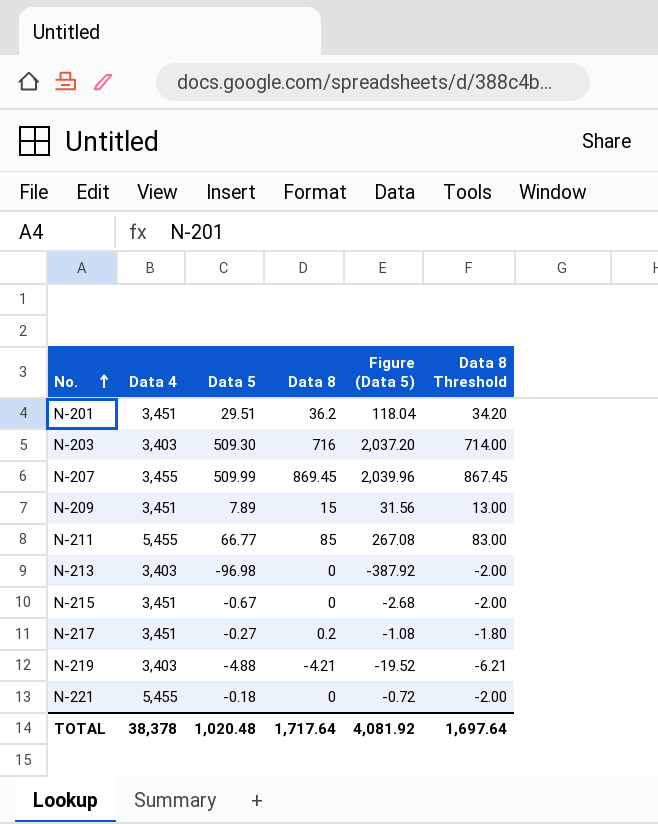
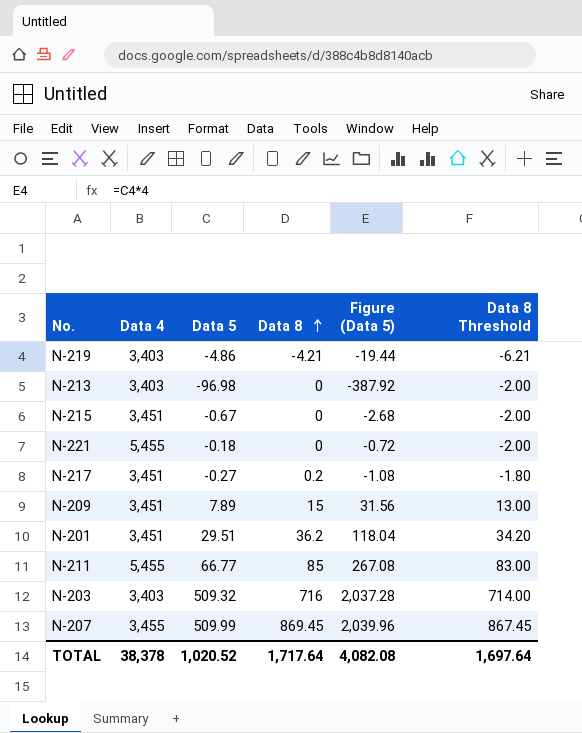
row order: No. ascending -> Data 8 ascending
N-219 | Data 5: -4.88 -> -4.86
N-219 | Figure (Data 5): -19.52 -> -19.44
N-203 | Data 5: 509.30 -> 509.32
N-203 | Figure (Data 5): 2,037.20 -> 2,037.28
TOTAL | Data 5: 1,020.48 -> 1,020.52
TOTAL | Figure (Data 5): 4,081.92 -> 4,082.08

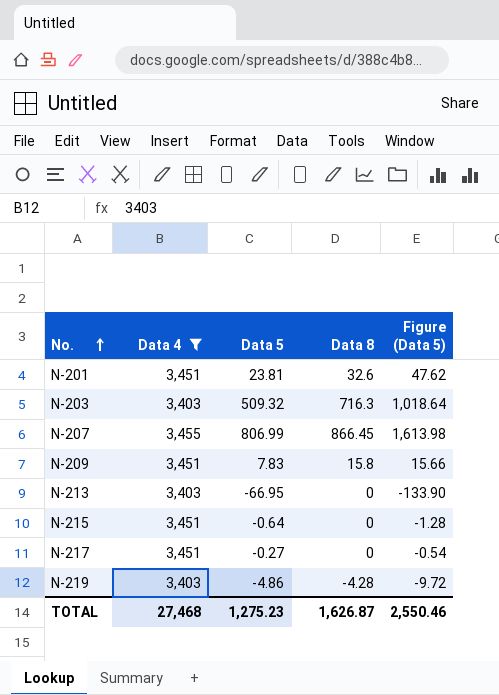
filter: none -> Data 4 != 5,455
row order: Data 8 ascending -> No. ascending
column Data 8 Threshold | formula: [Data 8] - 2 -> none
column Figure (Data 5) | formula: [Data 5] * 4 -> [Data 5] * 2
N-201 | Data 5: 29.51 -> 23.81
N-201 | Data 8: 36.2 -> 32.6
N-203 | Data 8: 716 -> 716.3
N-207 | Data 5: 509.99 -> 806.99
N-207 | Data 8: 869.45 -> 866.45
N-209 | Data 5: 7.89 -> 7.83
N-209 | Data 8: 15 -> 15.8
N-213 | Data 5: -96.98 -> -66.95
N-215 | Data 5: -0.67 -> -0.64
N-217 | Data 8: 0.2 -> 0
N-219 | Data 8: -4.21 -> -4.28
TOTAL | Data 4: 38,378 -> 27,468
TOTAL | Data 5: 1,020.52 -> 1,275.23
TOTAL | Data 8: 1,717.64 -> 1,626.87
TOTAL | Figure (Data 5): 4,082.08 -> 2,550.46

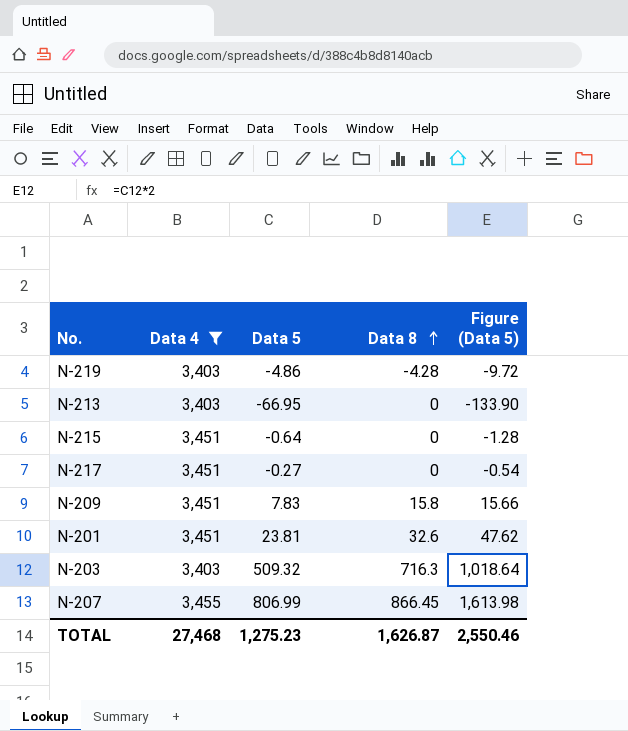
row order: No. ascending -> Data 8 ascending

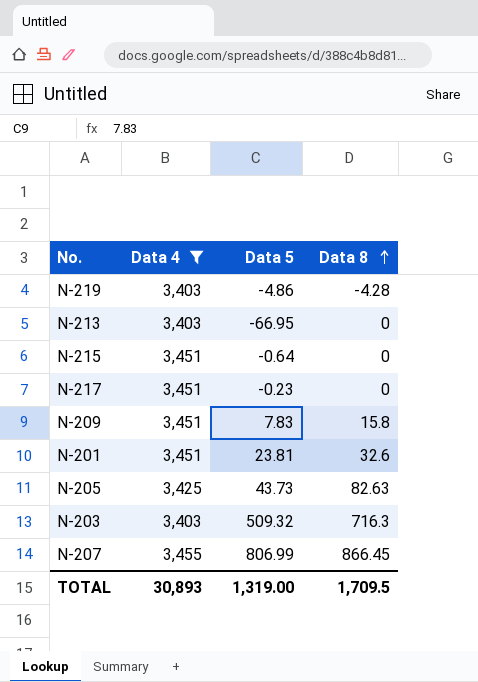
column Figure (Data 5) | formula: [Data 5] * 2 -> none
N-217 | Data 5: -0.27 -> -0.23
row N-205: none -> 3,425 | 43.73 | 82.63
TOTAL | Data 4: 27,468 -> 30,893
TOTAL | Data 5: 1,275.23 -> 1,319.00
TOTAL | Data 8: 1,626.87 -> 1,709.5

